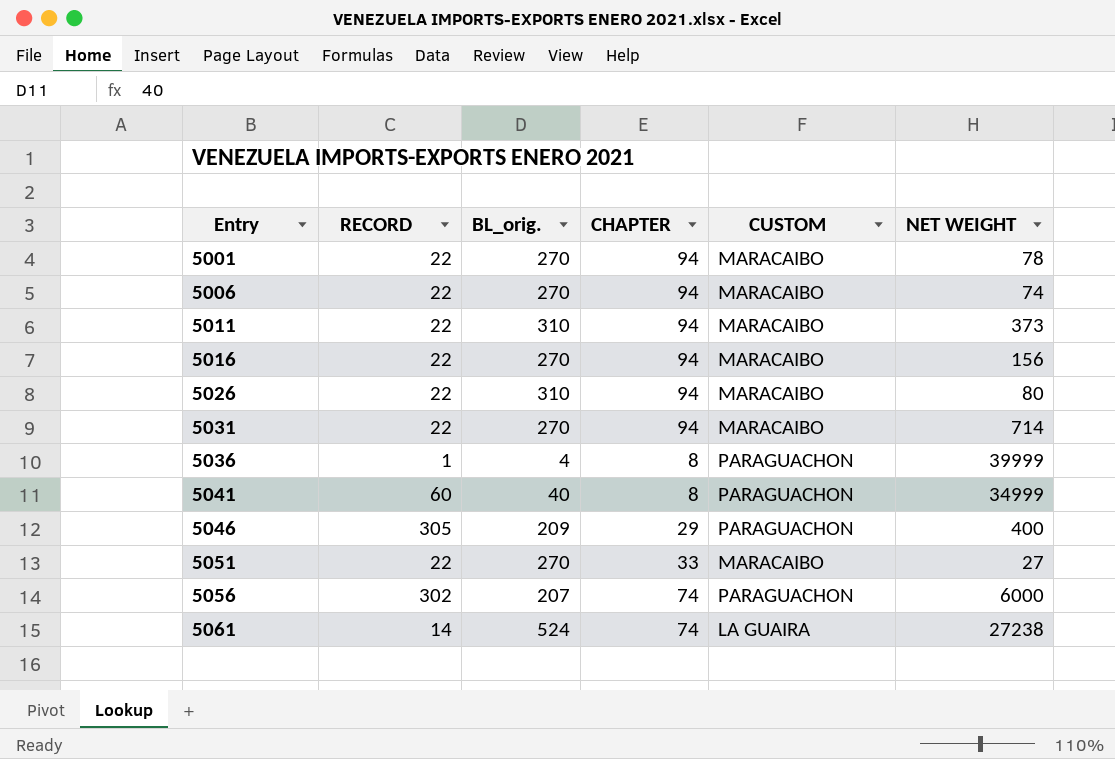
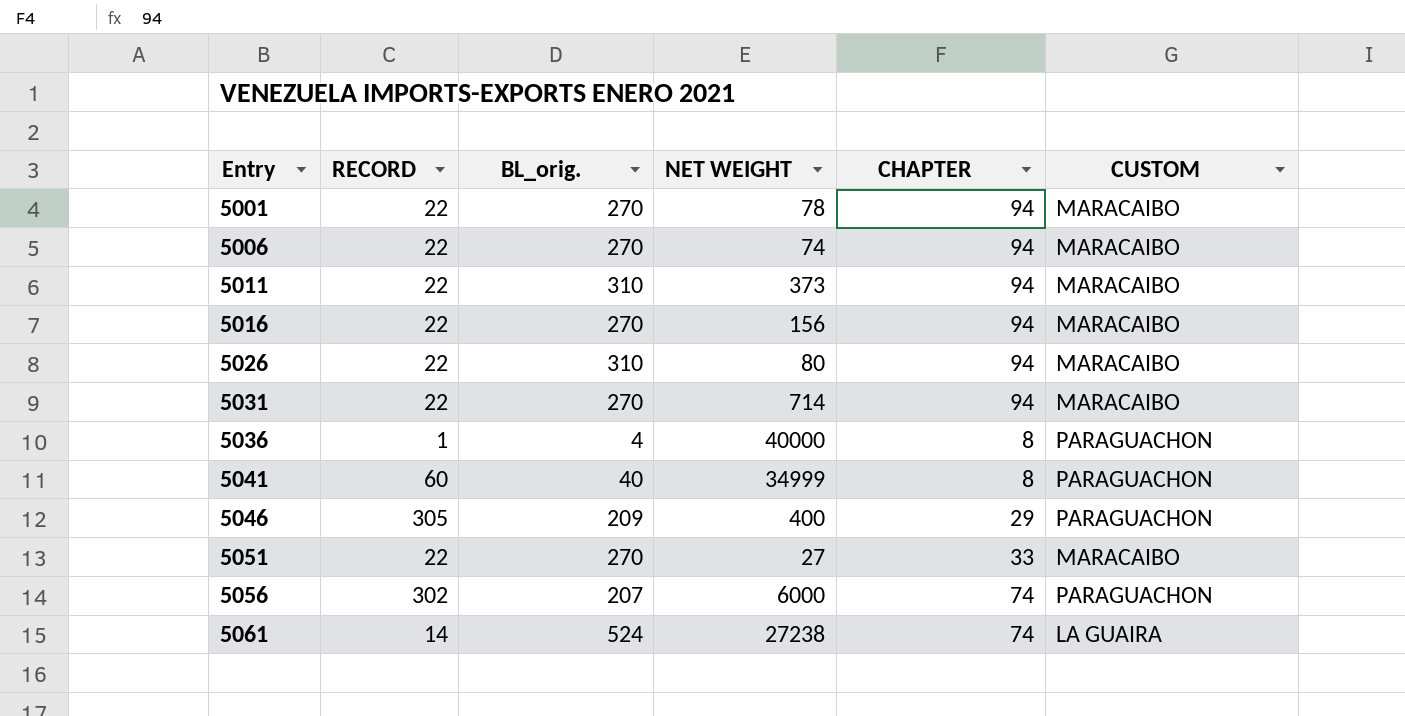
column NET WEIGHT | position: 6 -> 4
5036 | NET WEIGHT: 39999 -> 40000

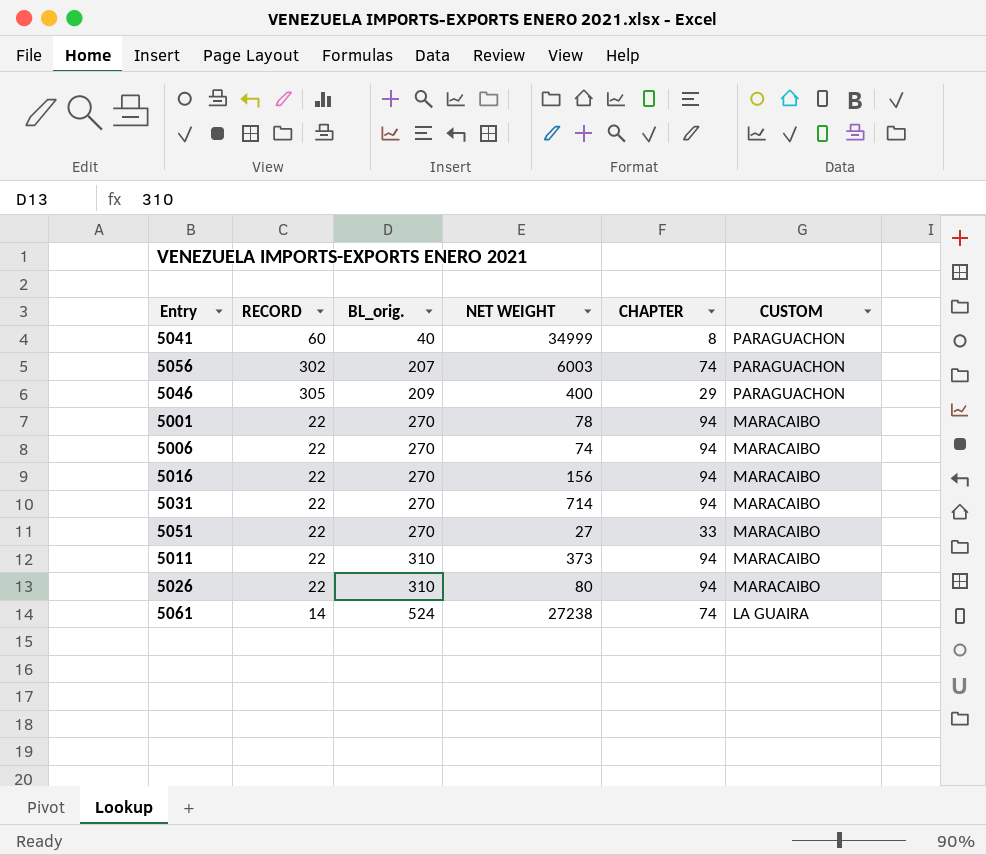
row order: Entry ascending -> BL_orig. ascending
row 5036: 1 | 4 | 40000 | 8 | PARAGUACHON -> none
5056 | NET WEIGHT: 6000 -> 6003

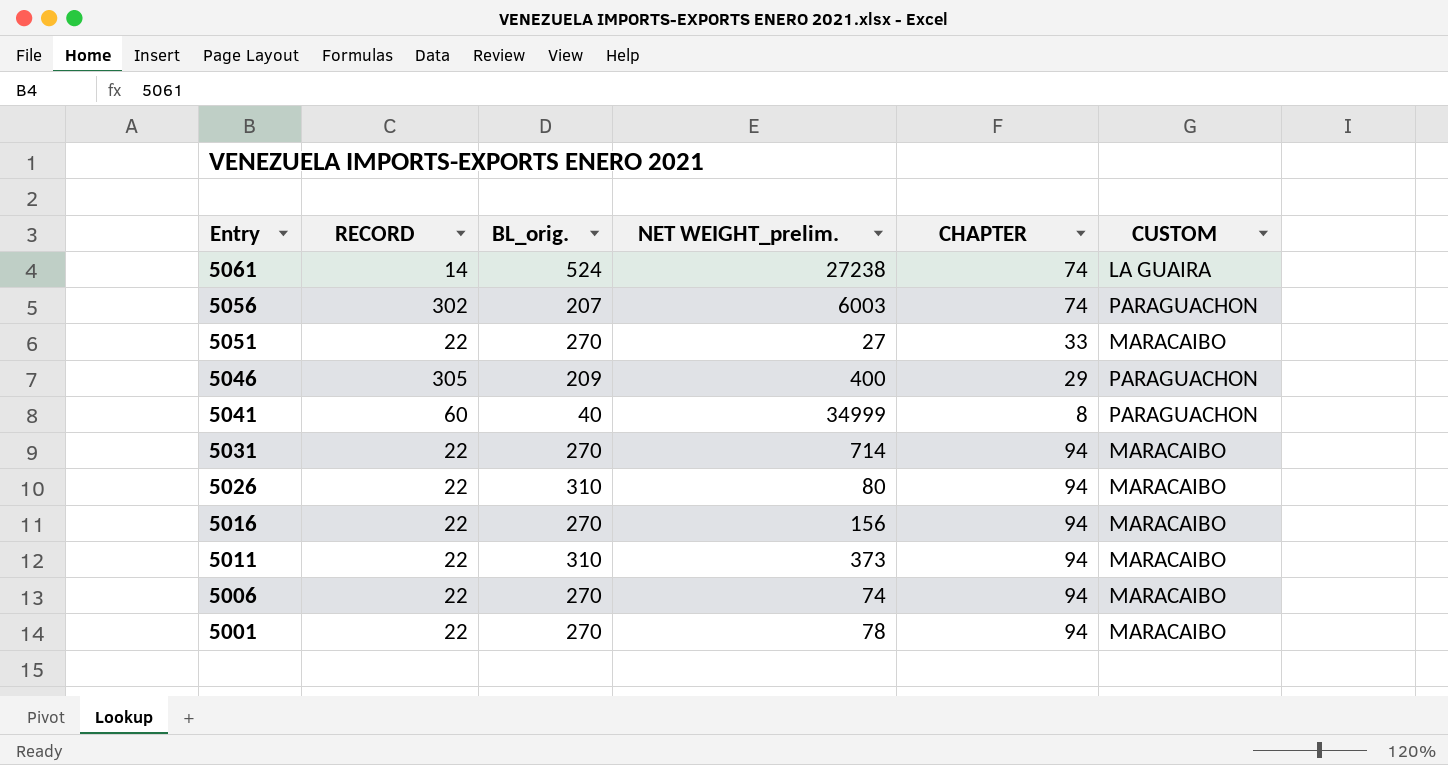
row order: BL_orig. ascending -> Entry descending
column name: NET WEIGHT -> NET WEIGHT_prelim.

